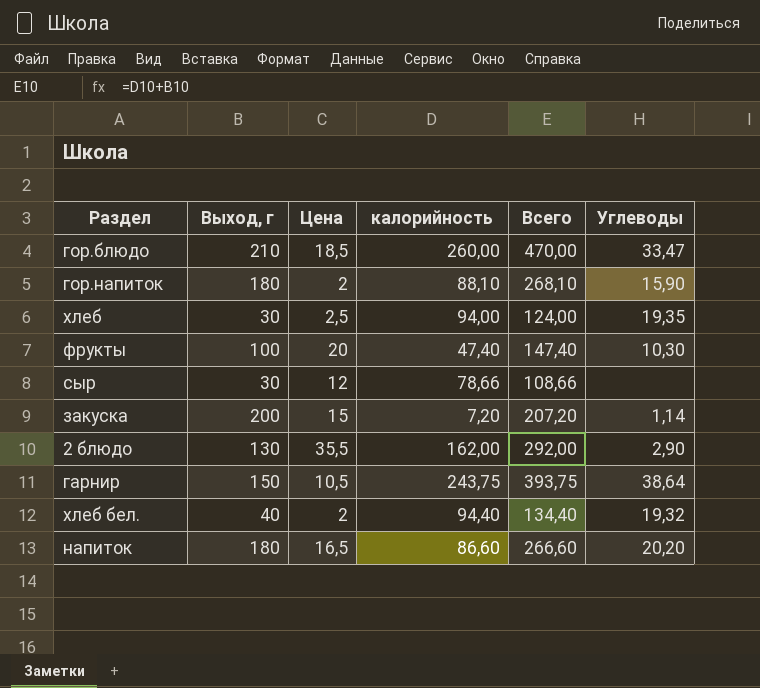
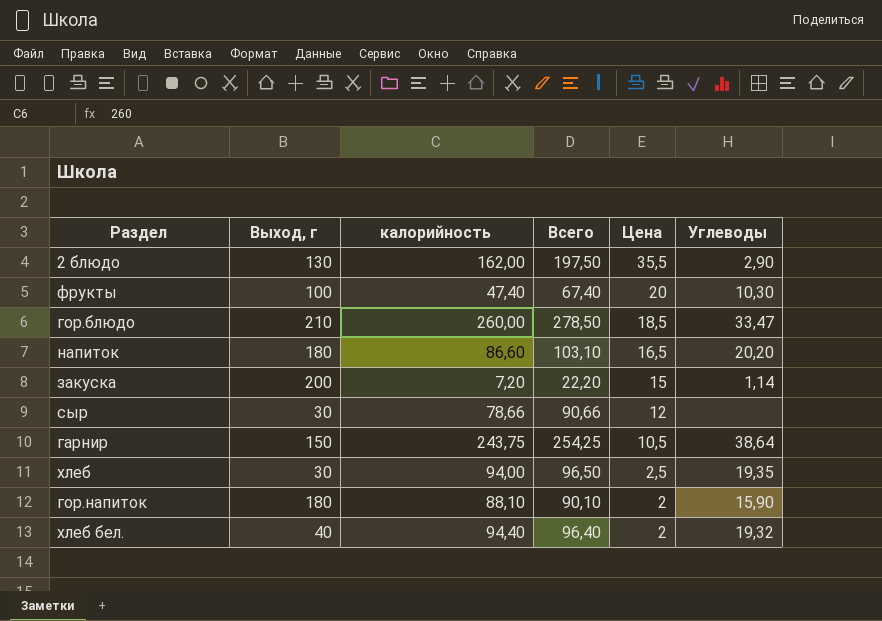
row order: none -> Цена descending
column Всего | formula: [Выход, г] + [калорийность] -> [калорийность] + [Цена]
column Цена | position: 3 -> 5

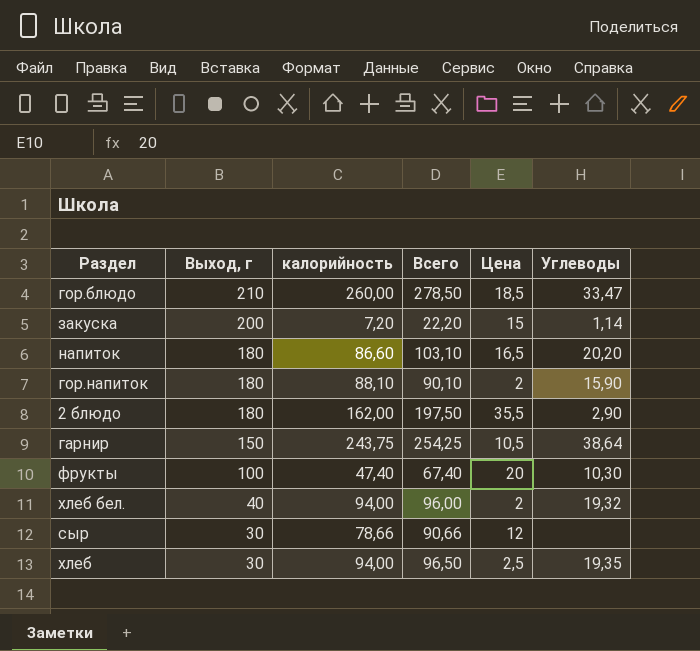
row order: Цена descending -> Выход, г descending
2 блюдо | Выход, г: 130 -> 180
хлеб бел. | калорийность: 94,40 -> 94,00
хлеб бел. | Всего: 96,40 -> 96,00

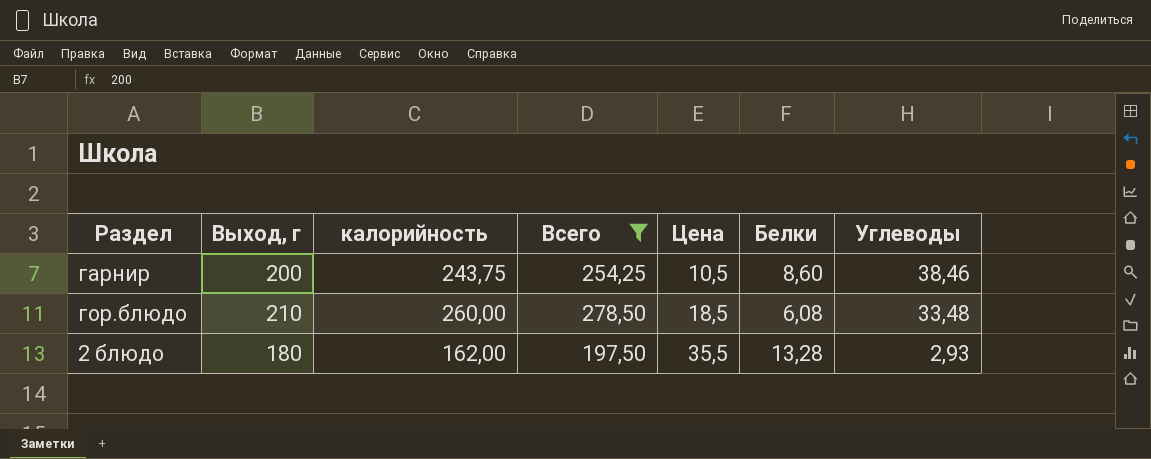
filter: none -> Всего >= 197,50
row order: Выход, г descending -> Цена ascending
column Белки | position: none -> 6
гарнир | Выход, г: 150 -> 200
гарнир | Углеводы: 38,64 -> 38,46
гор.блюдо | Углеводы: 33,47 -> 33,48
2 блюдо | Углеводы: 2,90 -> 2,93

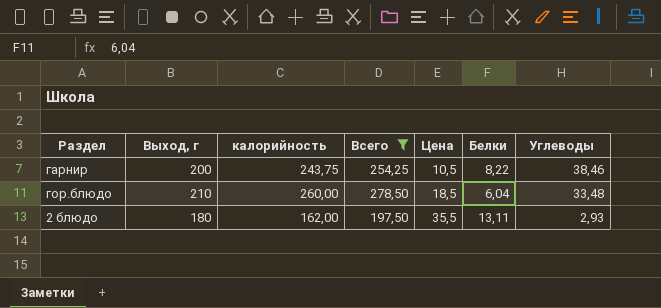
гарнир | Белки: 8,60 -> 8,22
гор.блюдо | Белки: 6,08 -> 6,04
2 блюдо | Белки: 13,28 -> 13,11

